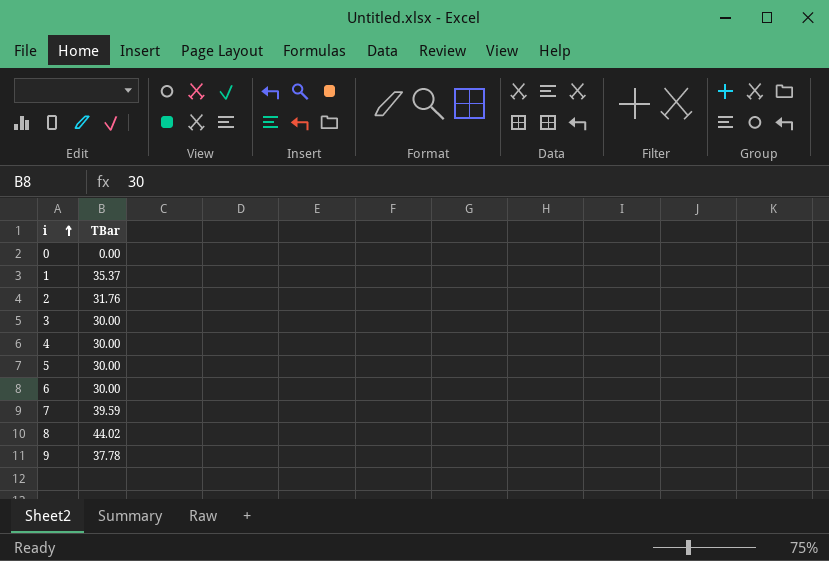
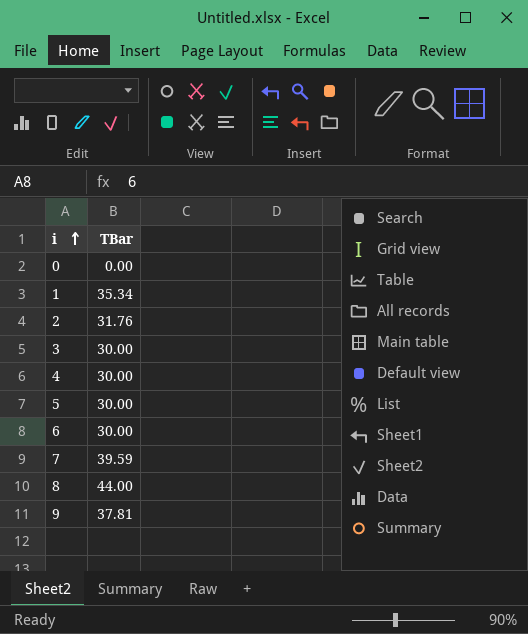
1 | TBar: 35.37 -> 35.34
8 | TBar: 44.02 -> 44.00
9 | TBar: 37.78 -> 37.81

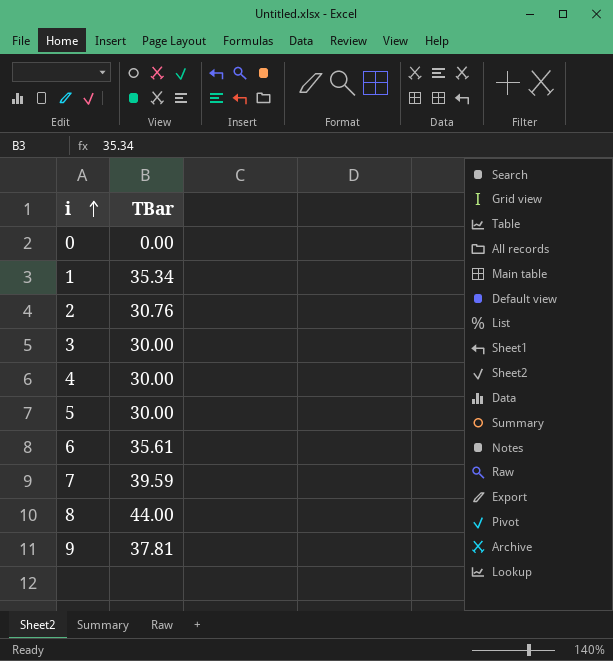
2 | TBar: 31.76 -> 30.76
6 | TBar: 30.00 -> 35.61

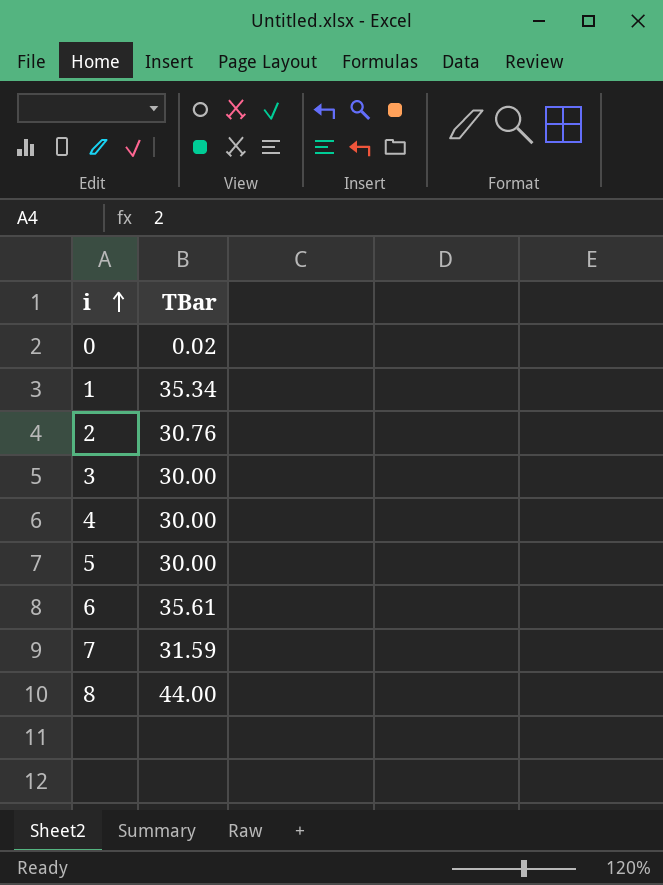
row 9: 37.81 -> none
0 | TBar: 0.00 -> 0.02
7 | TBar: 39.59 -> 31.59

